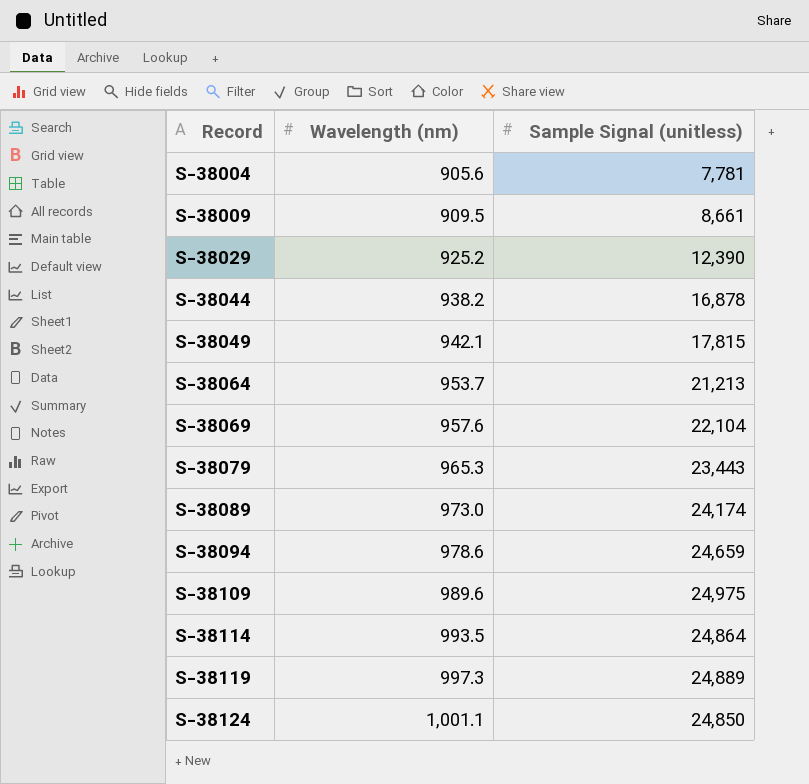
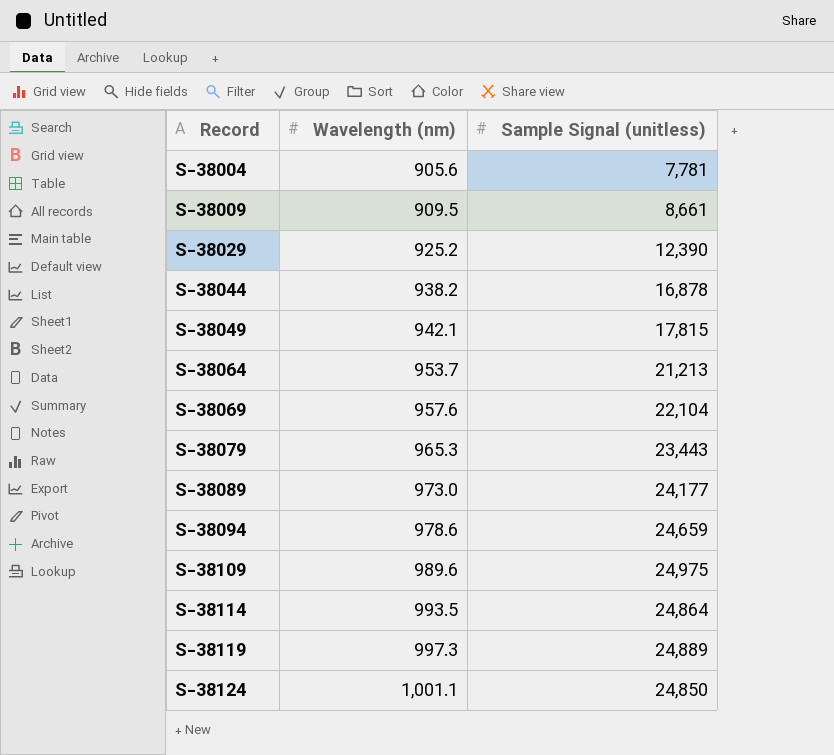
S-38089 | Sample Signal (unitless): 24,174 -> 24,177

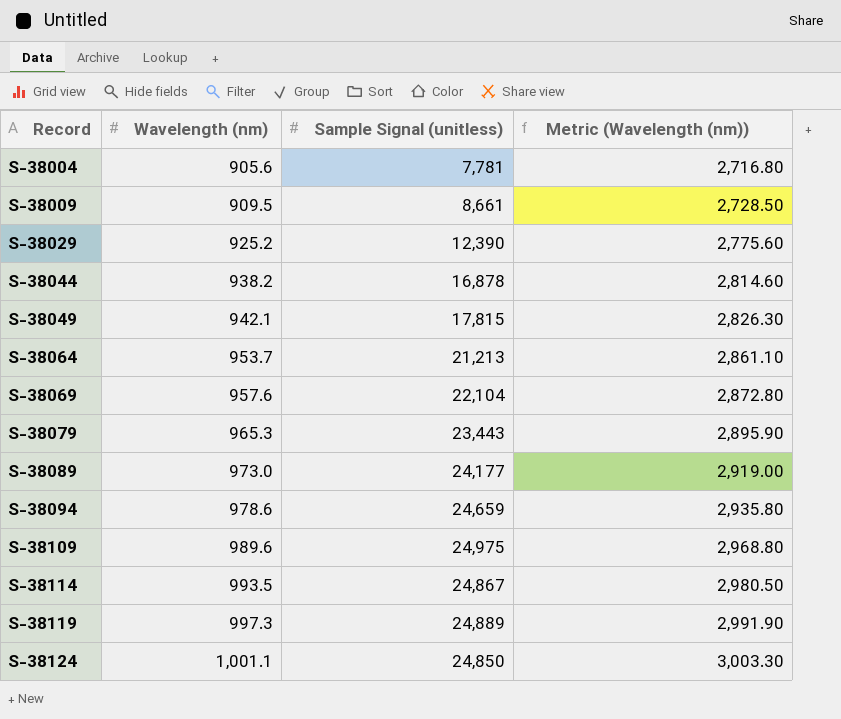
column Metric (Wavelength (nm)) | formula: none -> [Wavelength (nm)] * 3
S-38114 | Sample Signal (unitless): 24,864 -> 24,867

